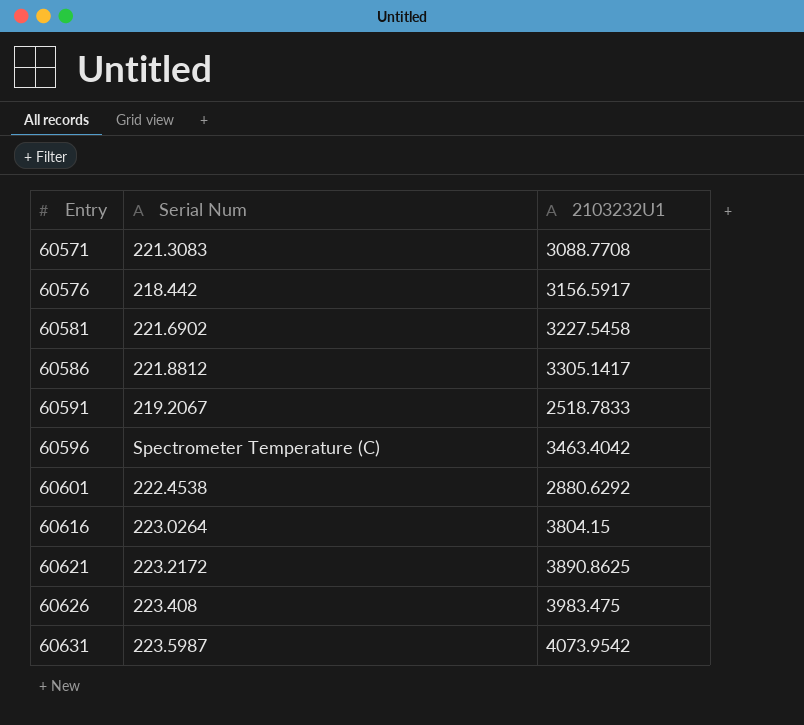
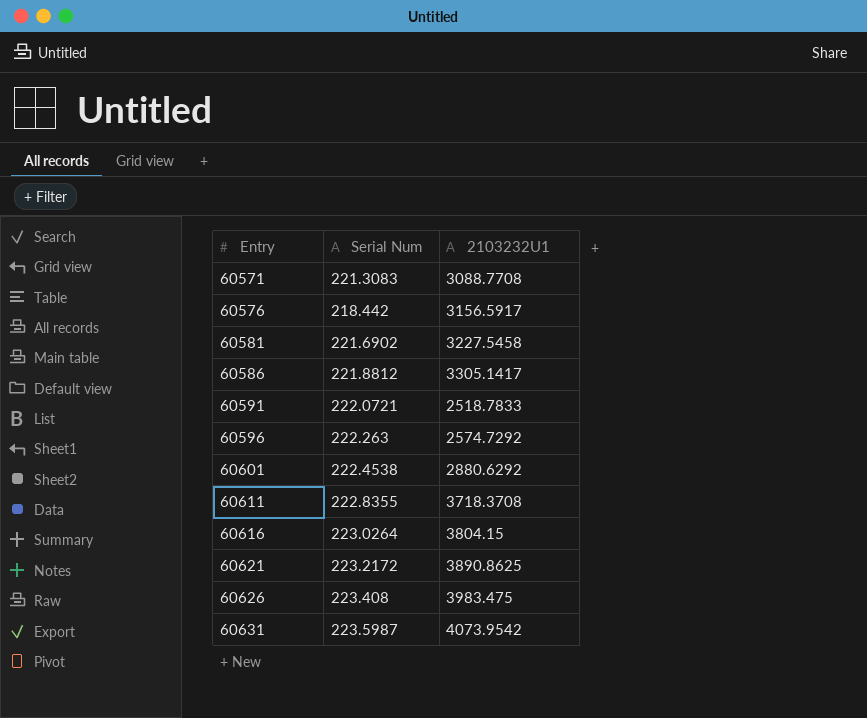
60591 | Serial Num: 219.2067 -> 222.0721
60596 | Serial Num: Spectrometer Temperature (C) -> 222.263
60596 | 2103232U1: 3463.4042 -> 2574.7292
row 60611: none -> 222.8355 | 3718.3708

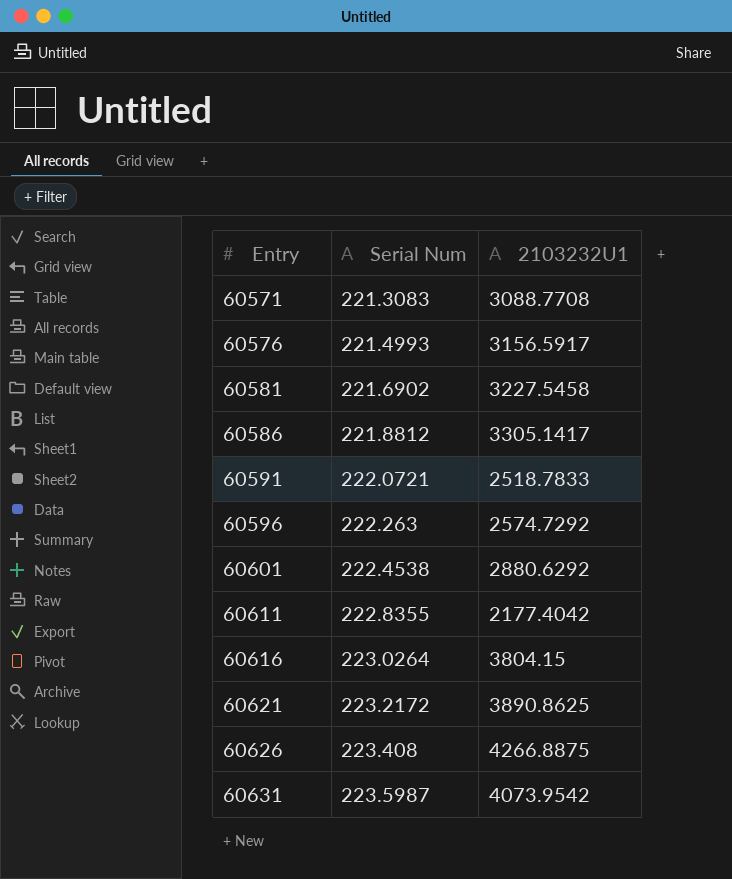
60576 | Serial Num: 218.442 -> 221.4993
60611 | 2103232U1: 3718.3708 -> 2177.4042
60626 | 2103232U1: 3983.475 -> 4266.8875

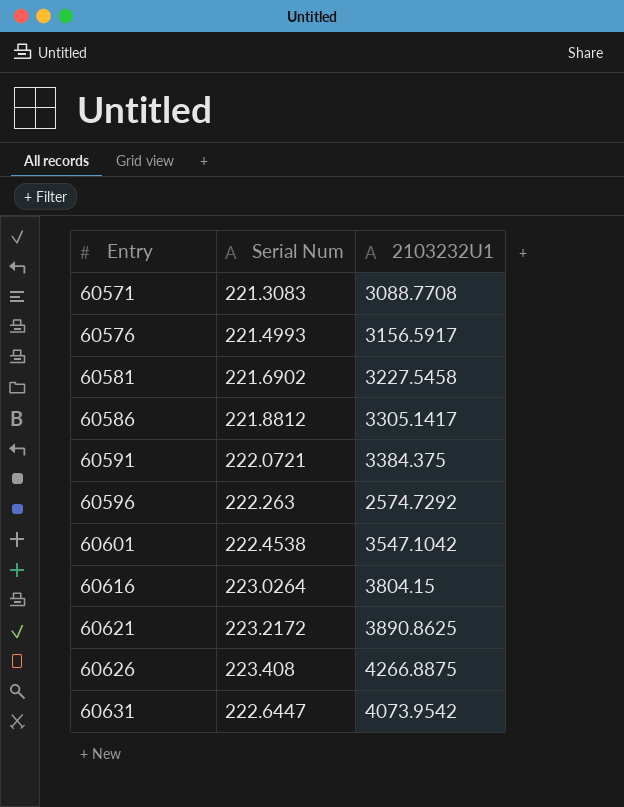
row 60611: 222.8355 | 2177.4042 -> none
60591 | 2103232U1: 2518.7833 -> 3384.375
60601 | 2103232U1: 2880.6292 -> 3547.1042
60631 | Serial Num: 223.5987 -> 222.6447

